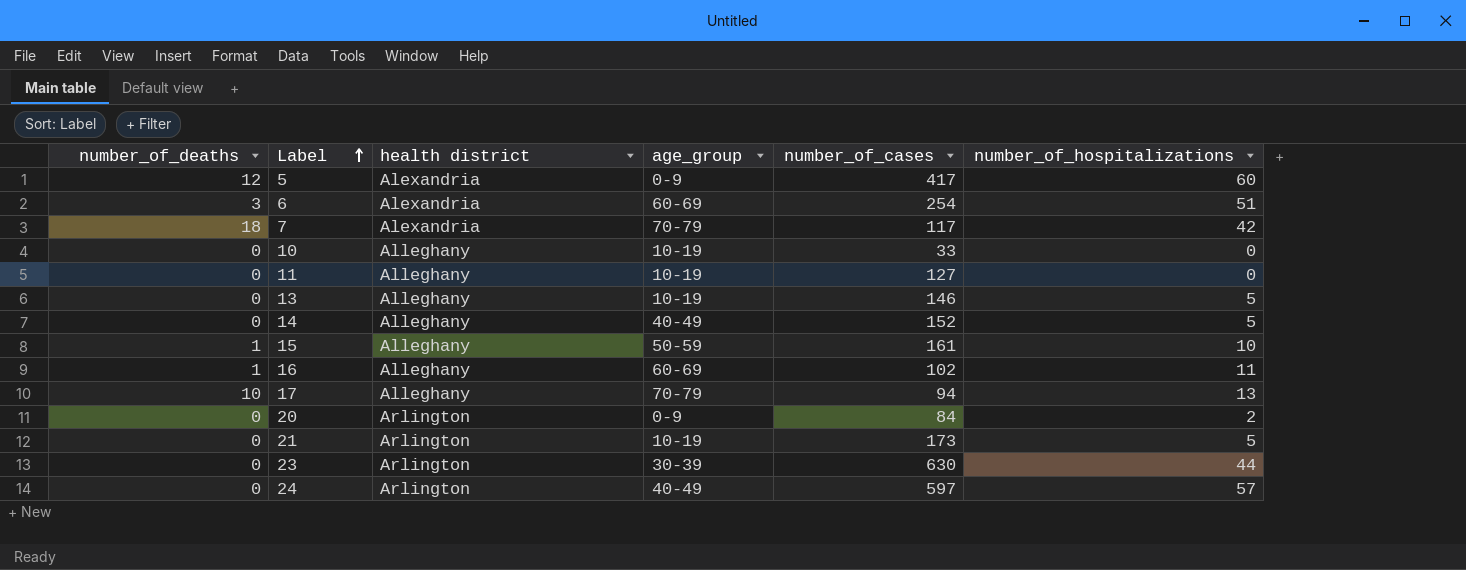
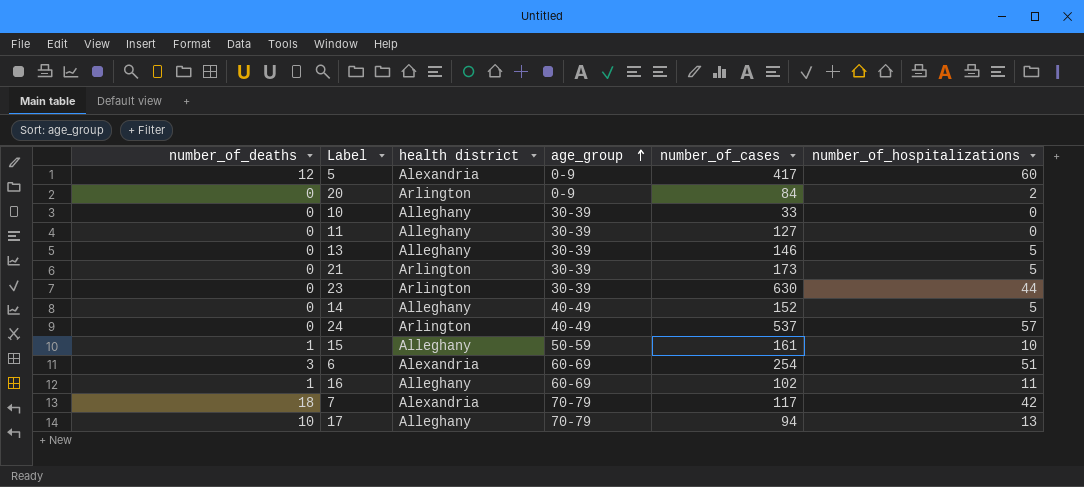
row order: Label ascending -> age_group ascending
10 | age_group: 10-19 -> 30-39
11 | age_group: 10-19 -> 30-39
13 | age_group: 10-19 -> 30-39
21 | age_group: 10-19 -> 30-39
24 | number_of_cases: 597 -> 537

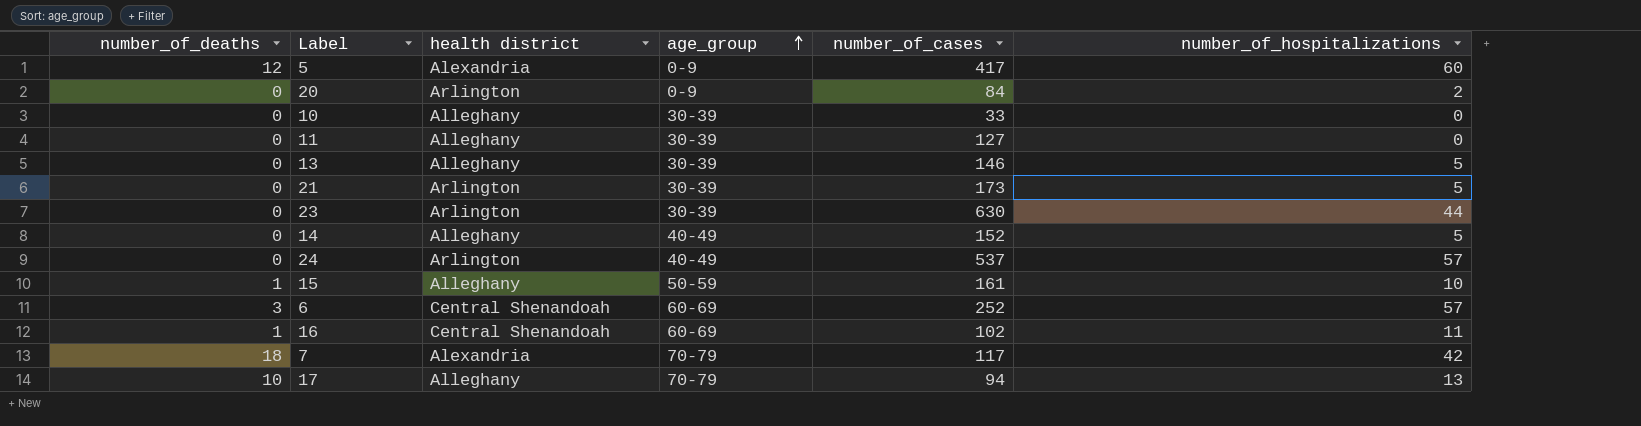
6 | health district: Alexandria -> Central Shenandoah
6 | number_of_cases: 254 -> 252
6 | number_of_hospitalizations: 51 -> 57
16 | health district: Alleghany -> Central Shenandoah

